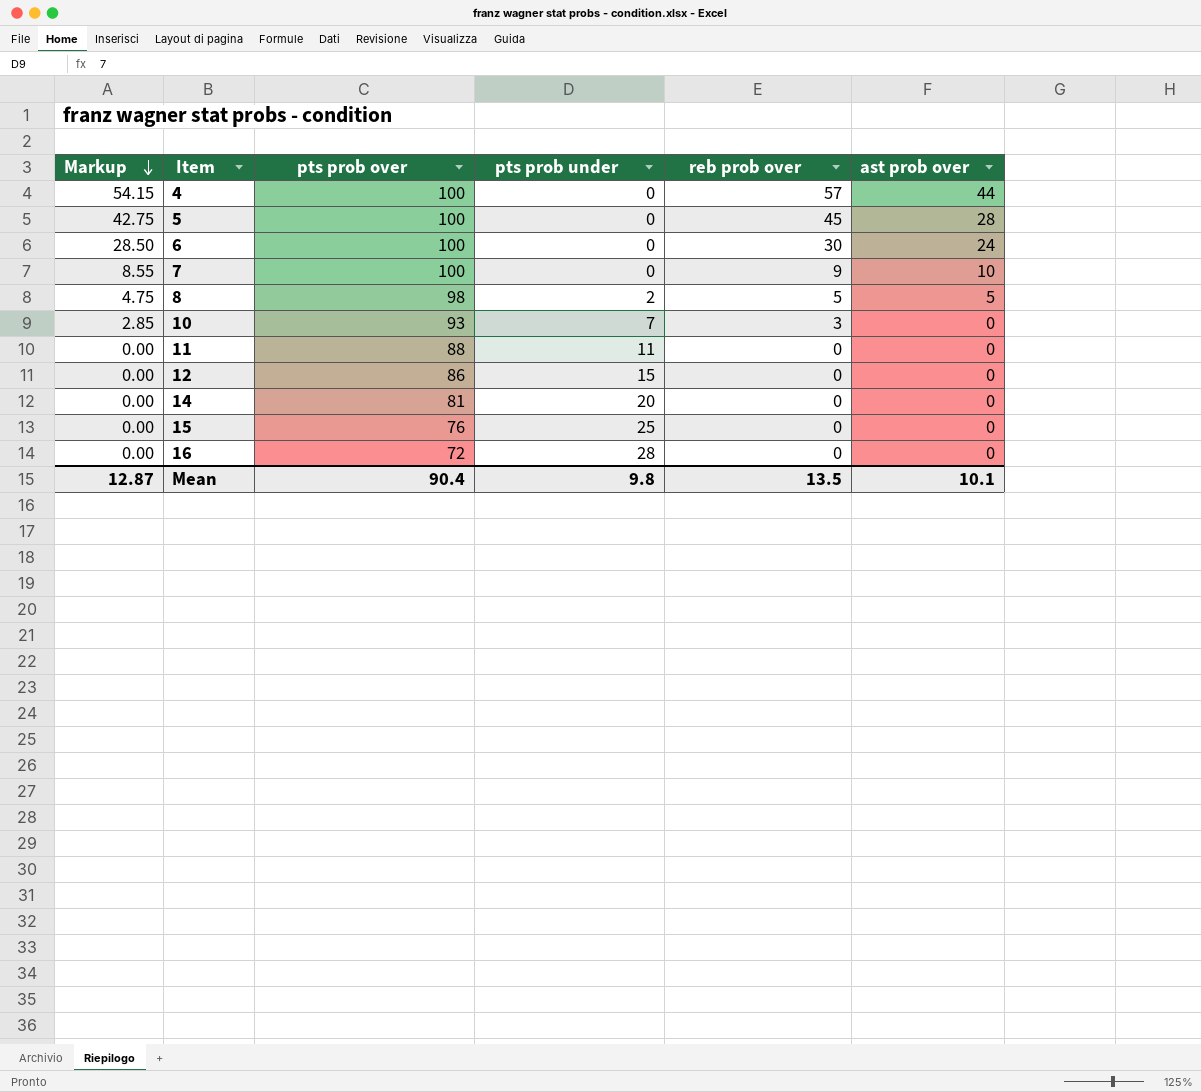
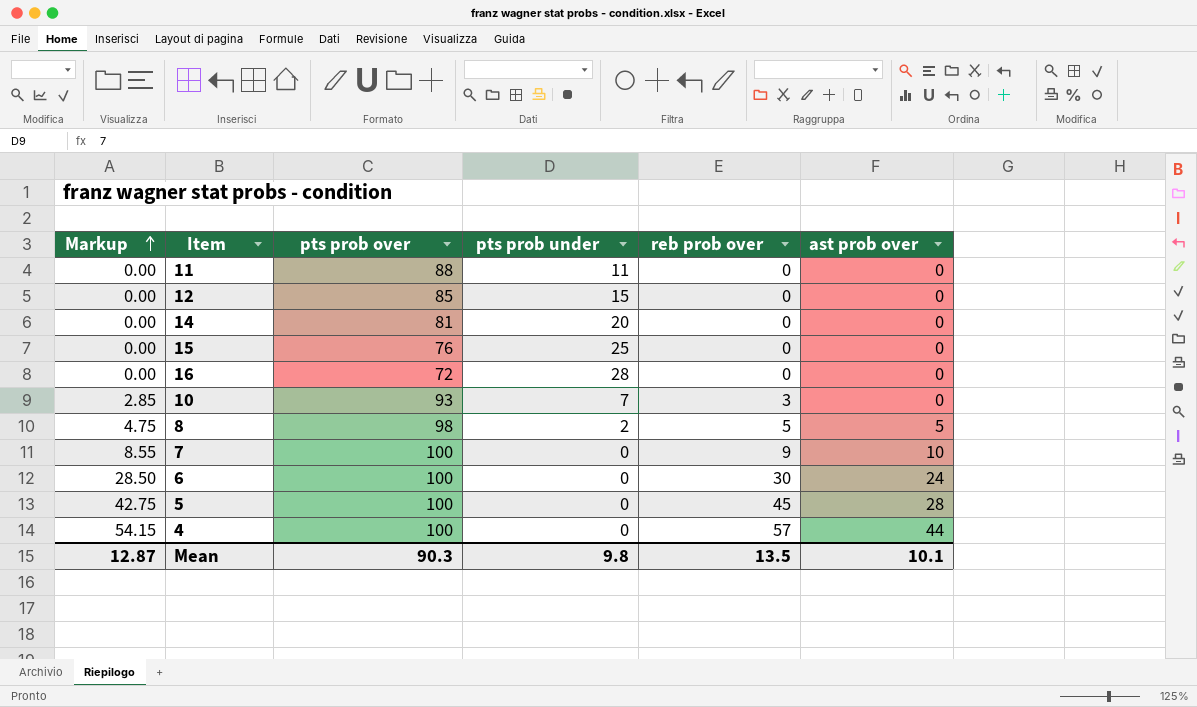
row order: Markup descending -> Markup ascending
12 | pts prob over: 86 -> 85
Mean | pts prob over: 90.4 -> 90.3

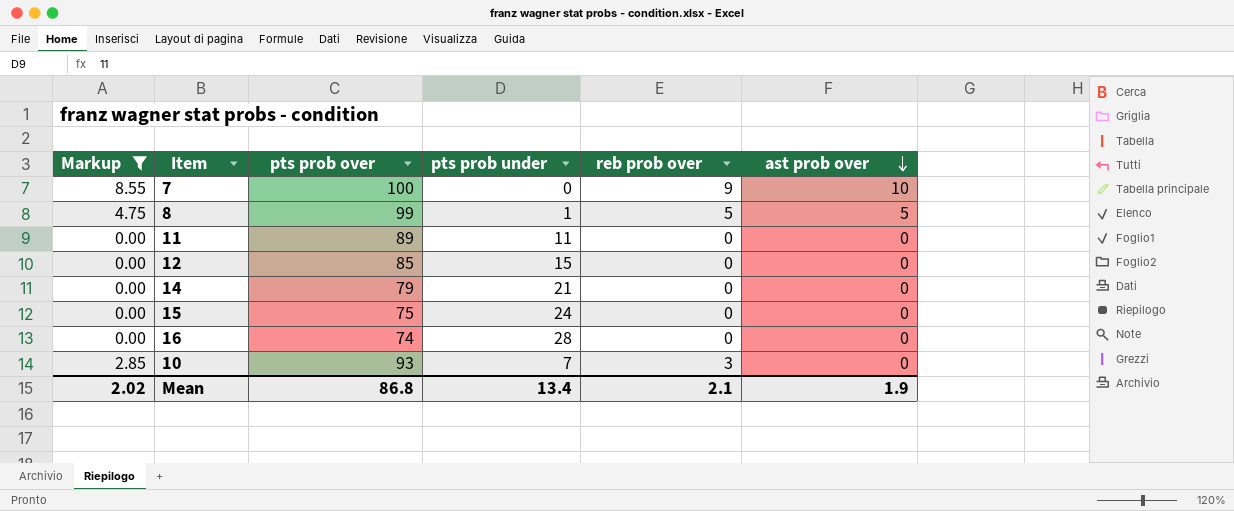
filter: none -> Markup <= 8.55
row order: Markup ascending -> ast prob over descending
8 | pts prob over: 98 -> 99
8 | pts prob under: 2 -> 1
11 | pts prob over: 88 -> 89
14 | pts prob over: 81 -> 79
14 | pts prob under: 20 -> 21
15 | pts prob over: 76 -> 75
15 | pts prob under: 25 -> 24
16 | pts prob over: 72 -> 74
Mean | Markup: 12.87 -> 2.02
Mean | pts prob over: 90.3 -> 86.8
Mean | pts prob under: 9.8 -> 13.4
Mean | reb prob over: 13.5 -> 2.1
Mean | ast prob over: 10.1 -> 1.9

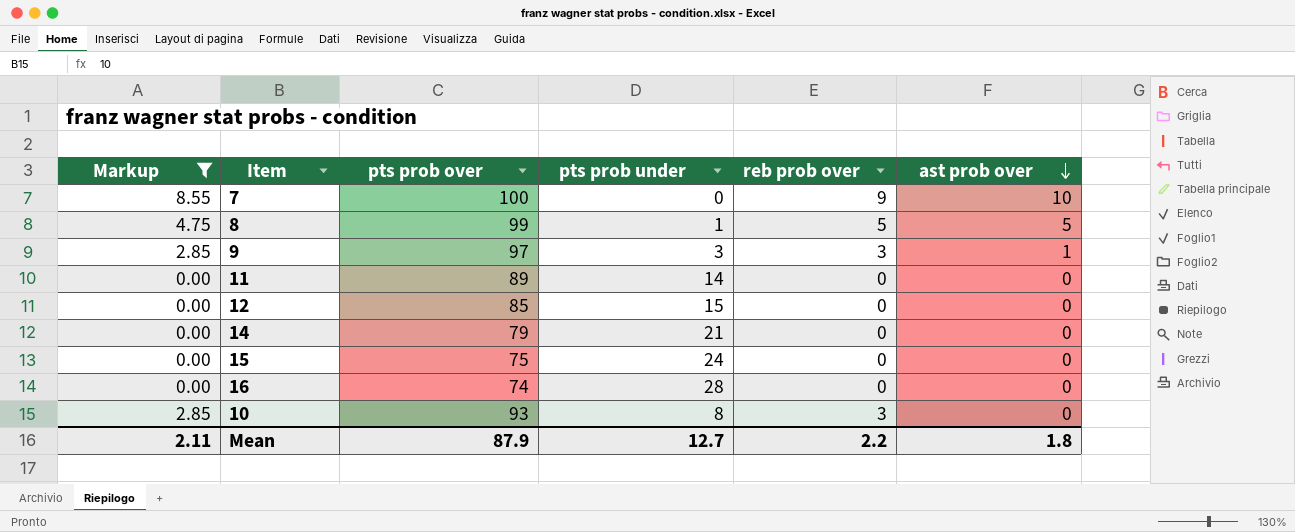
row 9: none -> 2.85 | 97 | 3 | 3 | 1
11 | pts prob under: 11 -> 14
10 | pts prob under: 7 -> 8
Mean | Markup: 2.02 -> 2.11
Mean | pts prob over: 86.8 -> 87.9
Mean | pts prob under: 13.4 -> 12.7
Mean | reb prob over: 2.1 -> 2.2
Mean | ast prob over: 1.9 -> 1.8

